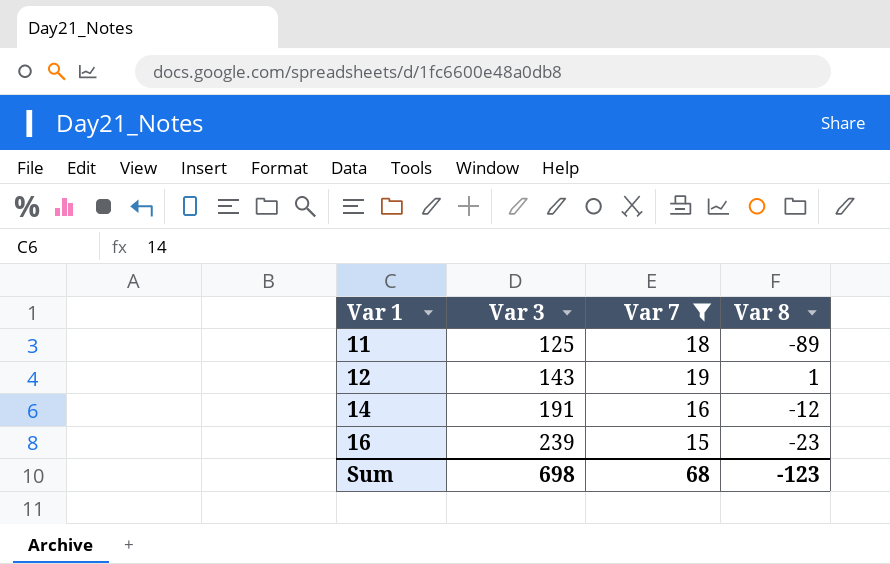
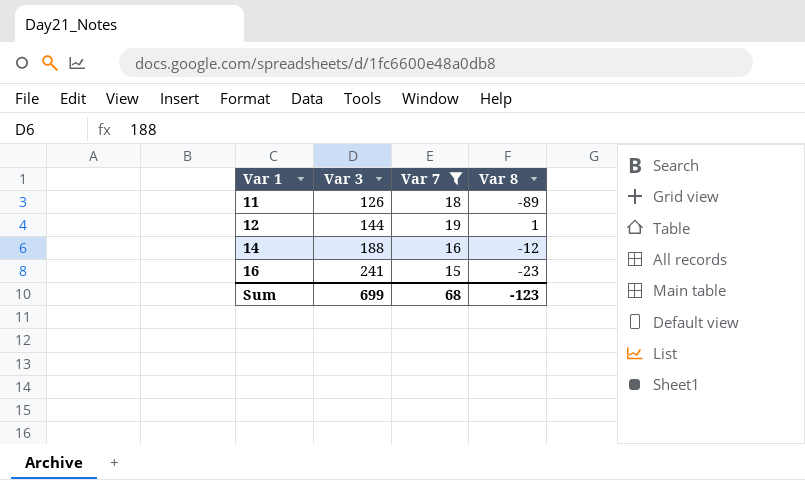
11 | Var 3: 125 -> 126
12 | Var 3: 143 -> 144
14 | Var 3: 191 -> 188
16 | Var 3: 239 -> 241
Sum | Var 3: 698 -> 699

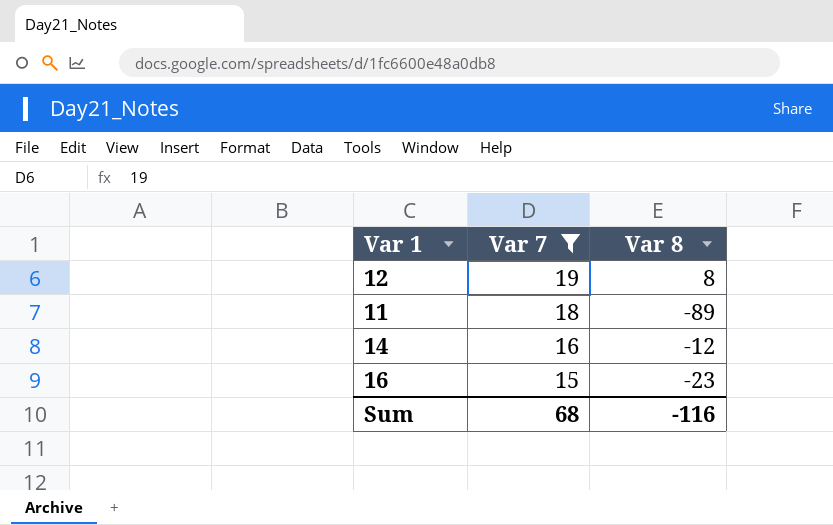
row order: Var 1 ascending -> Var 7 descending
column Var 3 | position: 2 -> none
12 | Var 8: 1 -> 8
Sum | Var 8: -123 -> -116

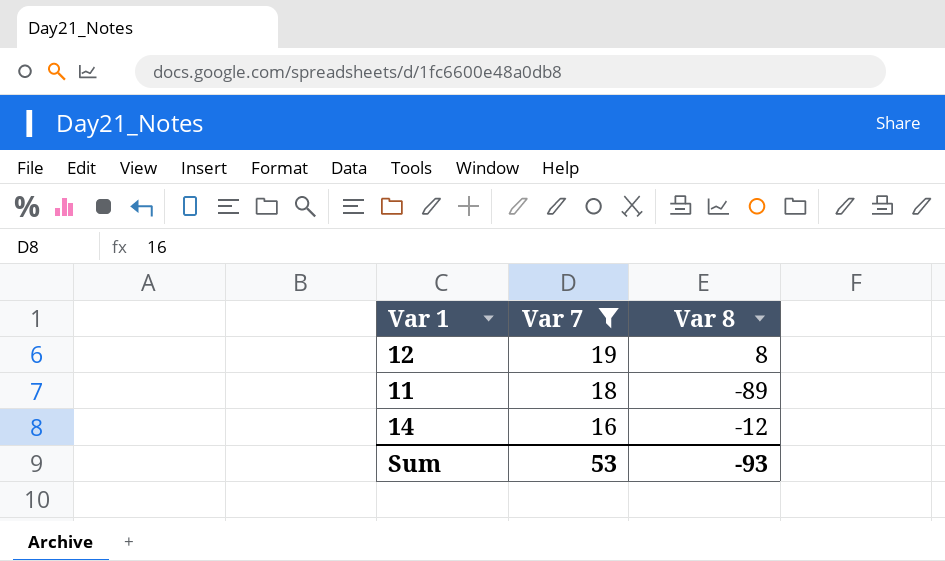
row 16: 15 | -23 -> none
Sum | Var 7: 68 -> 53
Sum | Var 8: -116 -> -93

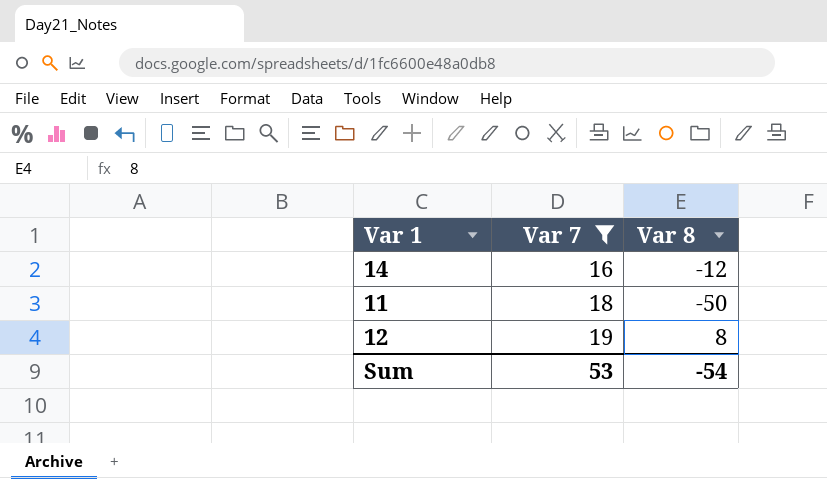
row order: Var 7 descending -> Var 7 ascending
11 | Var 8: -89 -> -50
Sum | Var 8: -93 -> -54

